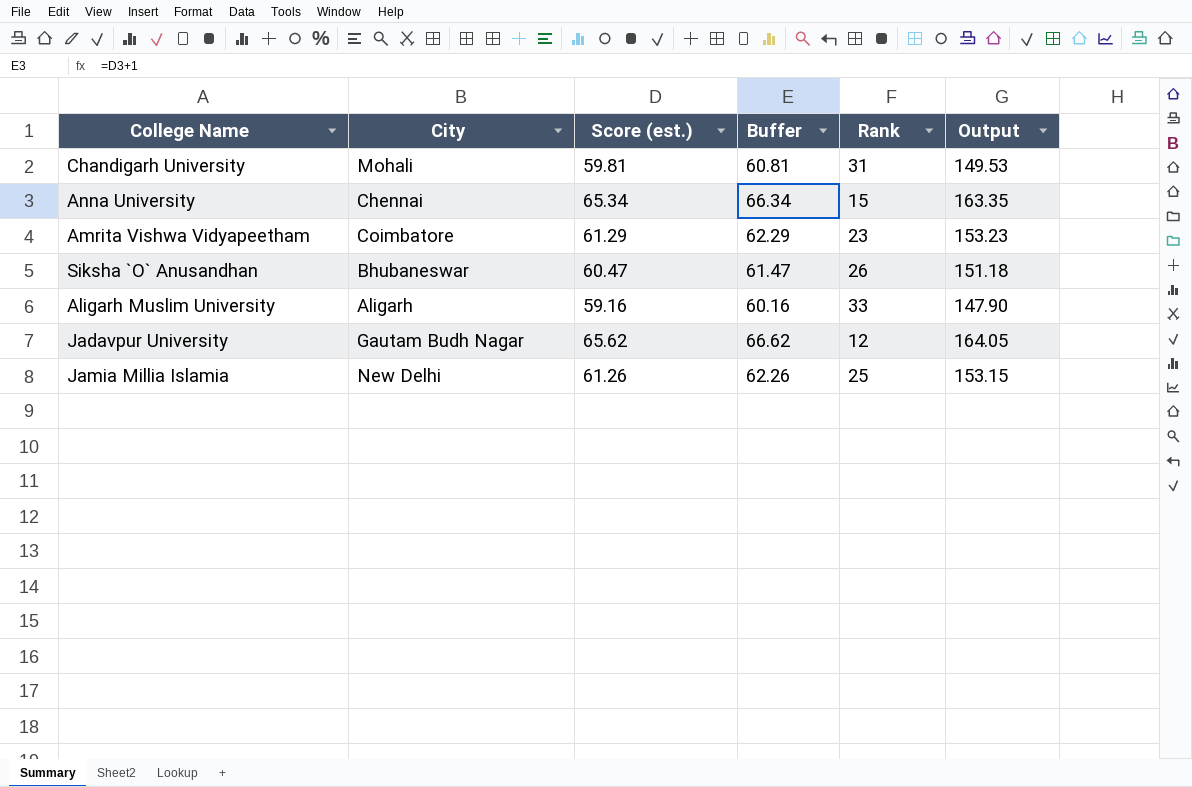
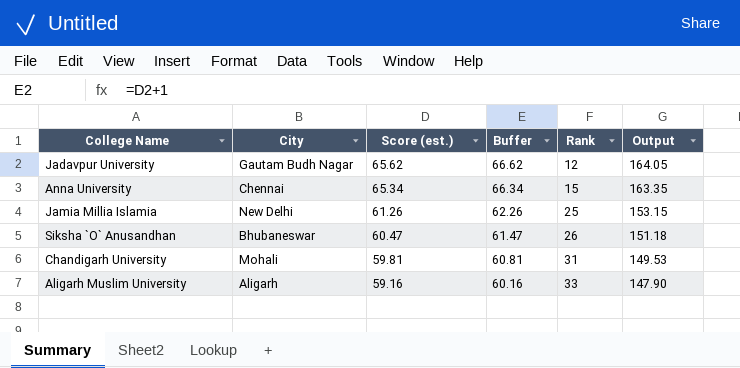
row order: none -> Score (est.) descending
row Amrita Vishwa Vidyapeetham: Coimbatore | 61.29 | 62.29 | 23 | 153.23 -> none

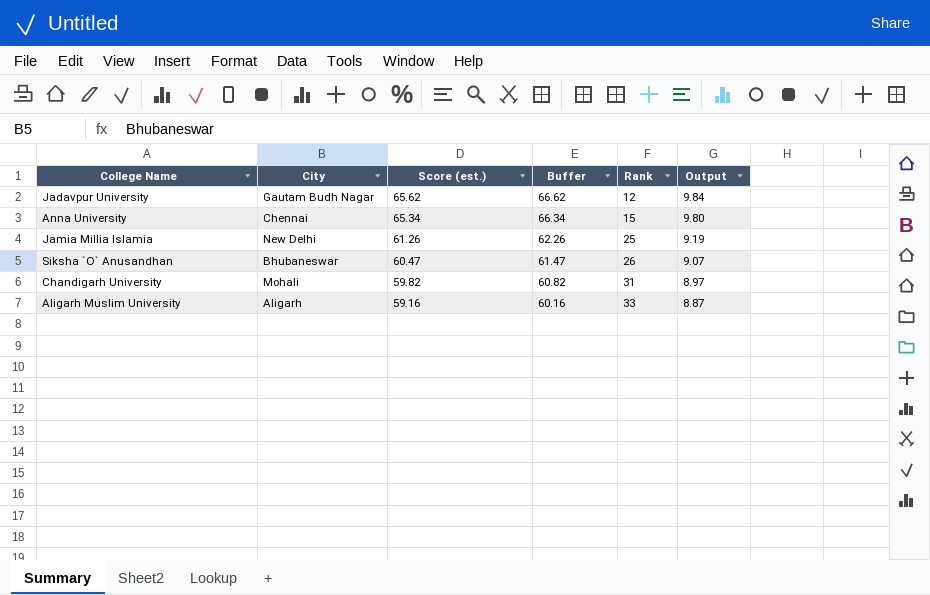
column Output | formula: [Score (est.)] * 2.5 -> [Score (est.)] * 0.15
Chandigarh University | Score (est.): 59.81 -> 59.82
Chandigarh University | Buffer: 60.81 -> 60.82

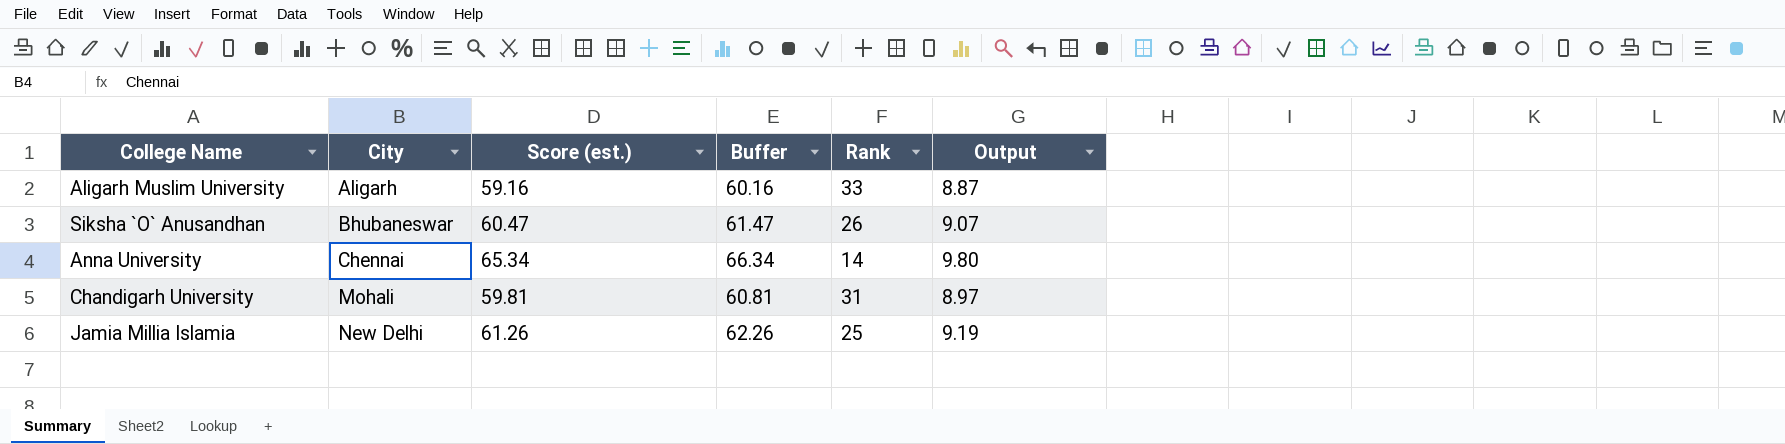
row order: Score (est.) descending -> City ascending
row Jadavpur University: Gautam Budh Nagar | 65.62 | 66.62 | 12 | 9.84 -> none
Anna University | Rank: 15 -> 14
Chandigarh University | Score (est.): 59.82 -> 59.81
Chandigarh University | Buffer: 60.82 -> 60.81

